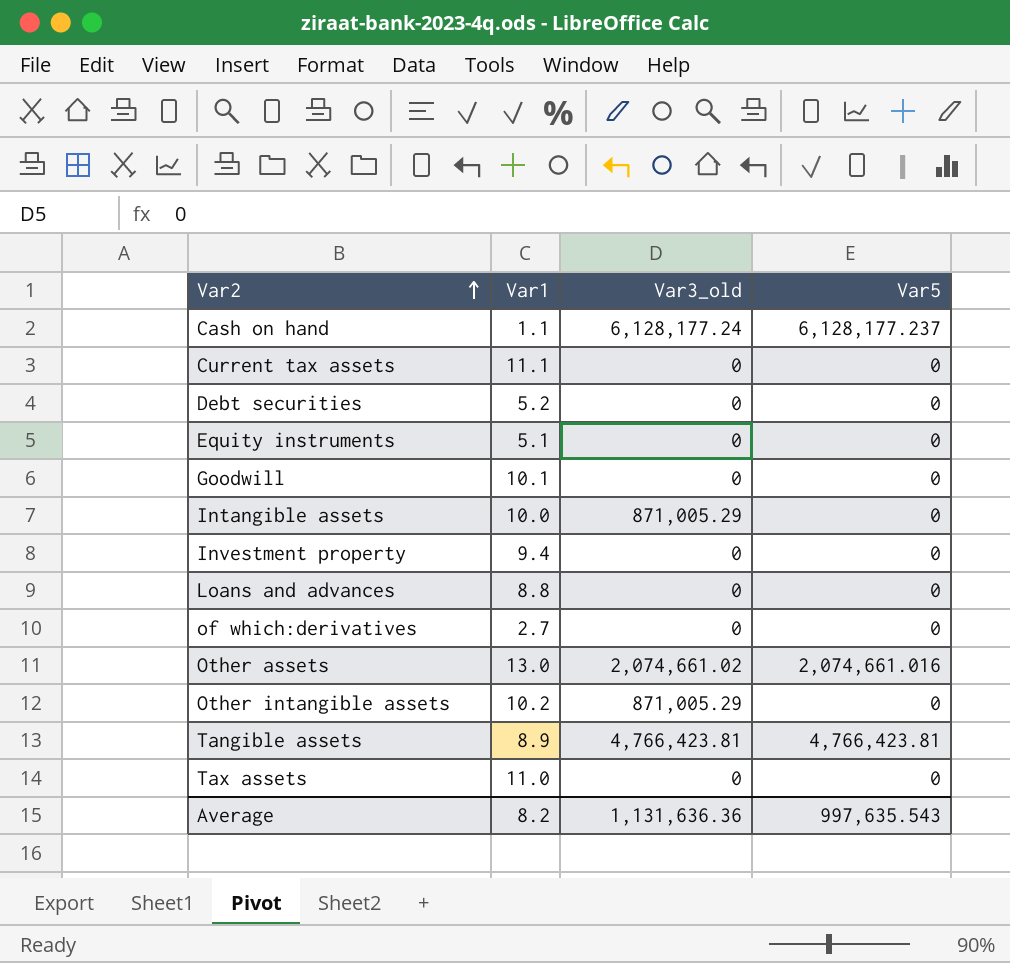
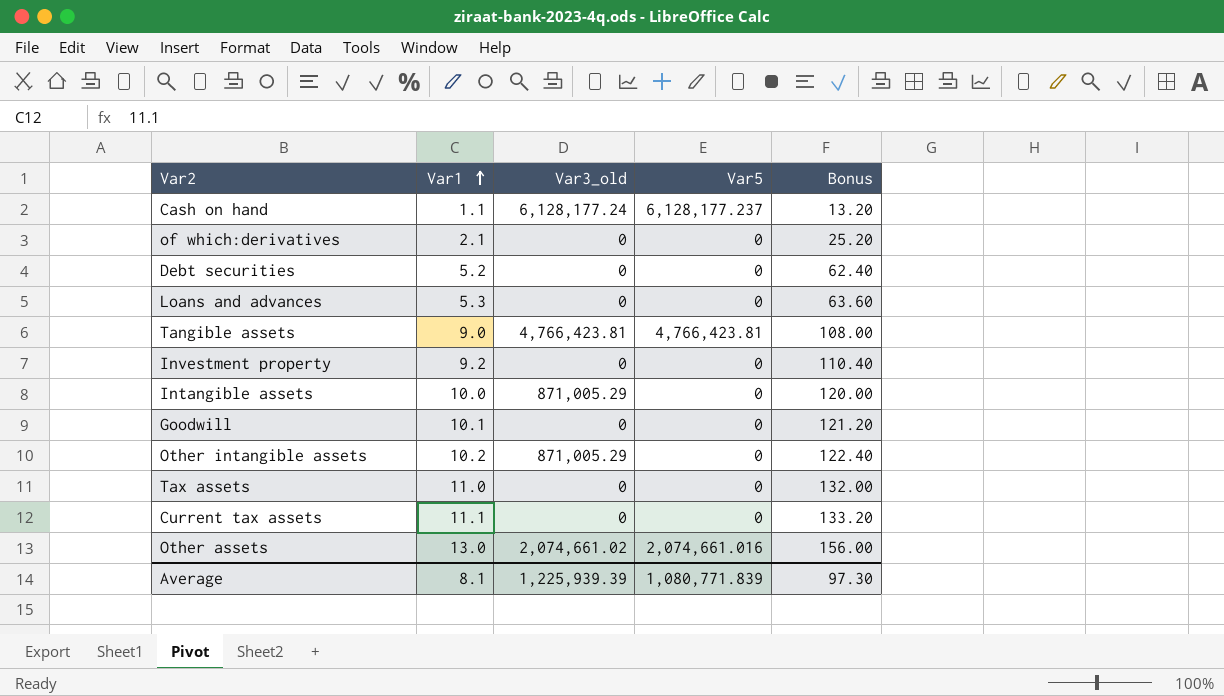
row order: Var2 ascending -> Var1 ascending
column Bonus | formula: none -> [Var1] * 12
row Equity instruments: 5.1 | 0 | 0 -> none
of which:derivatives | Var1: 2.7 -> 2.1
Loans and advances | Var1: 8.8 -> 5.3
Tangible assets | Var1: 8.9 -> 9.0
Investment property | Var1: 9.4 -> 9.2
Average | Var1: 8.2 -> 8.1
Average | Var3_old: 1,131,636.36 -> 1,225,939.39
Average | Var5: 997,635.543 -> 1,080,771.839

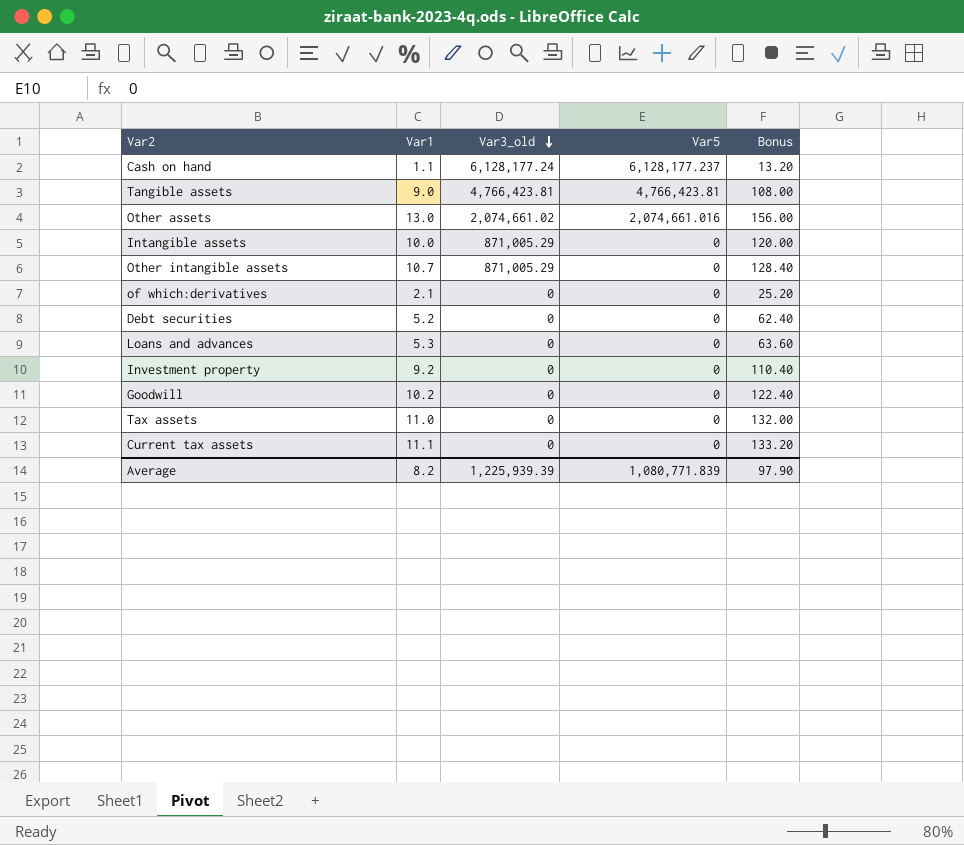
row order: Var1 ascending -> Var3_old descending
Other intangible assets | Var1: 10.2 -> 10.7
Other intangible assets | Bonus: 122.40 -> 128.40
Goodwill | Var1: 10.1 -> 10.2
Goodwill | Bonus: 121.20 -> 122.40
Average | Var1: 8.1 -> 8.2
Average | Bonus: 97.30 -> 97.90

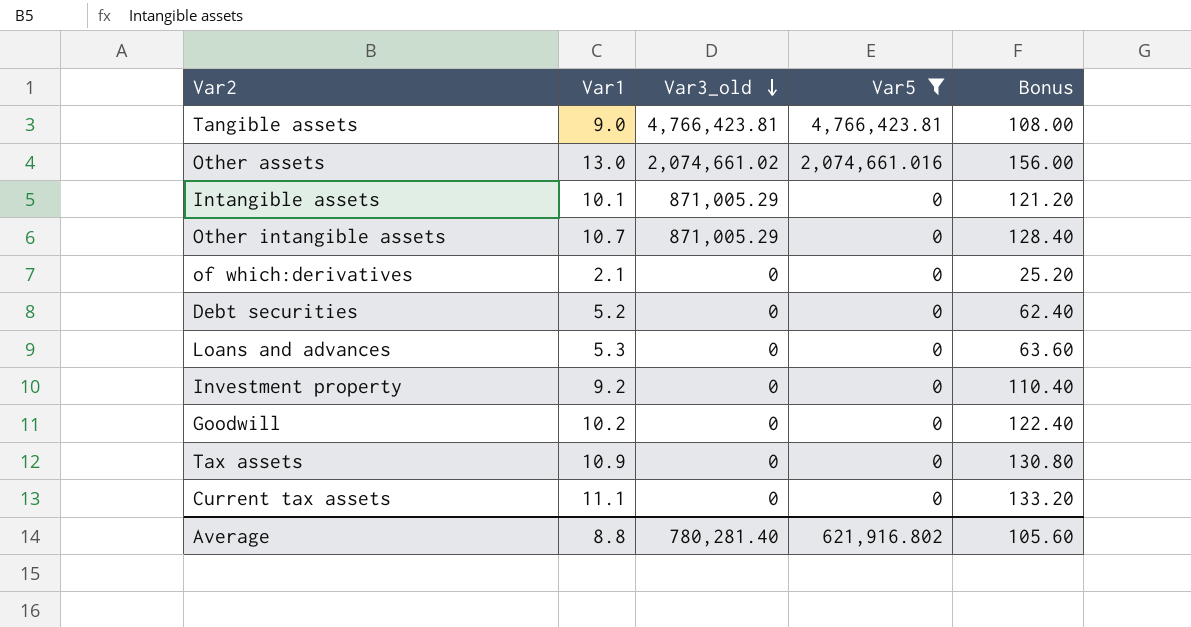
filter: none -> Var5 != 6,128,177.237
Intangible assets | Var1: 10.0 -> 10.1
Intangible assets | Bonus: 120.00 -> 121.20
Tax assets | Var1: 11.0 -> 10.9
Tax assets | Bonus: 132.00 -> 130.80
Average | Var1: 8.2 -> 8.8
Average | Var3_old: 1,225,939.39 -> 780,281.40
Average | Var5: 1,080,771.839 -> 621,916.802
Average | Bonus: 97.90 -> 105.60

